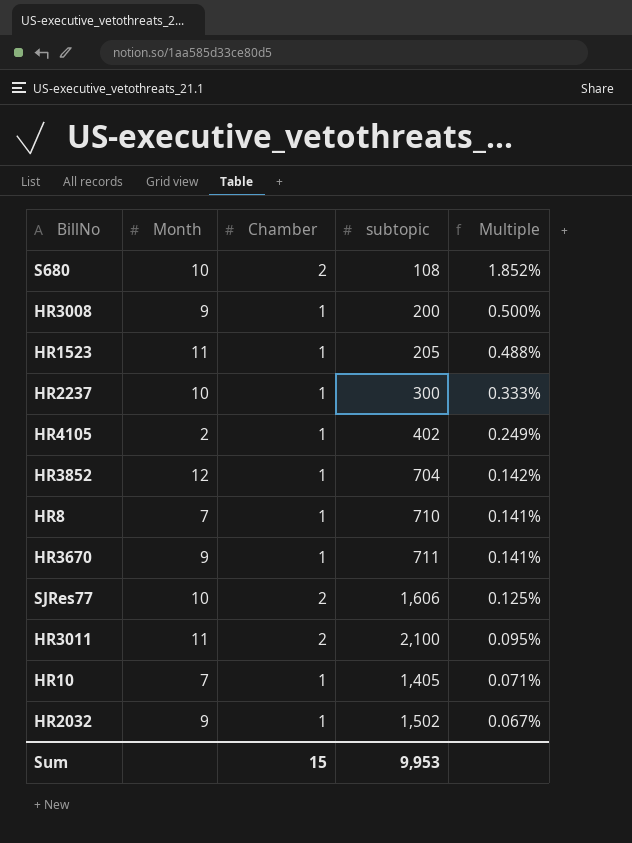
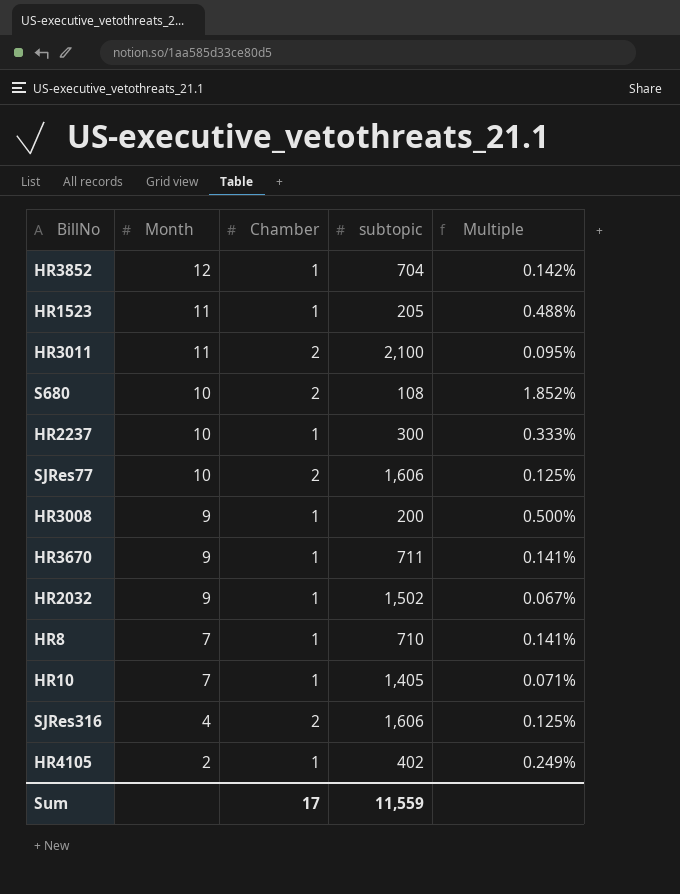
row order: Multiple descending -> Month descending
row SJRes316: none -> 4 | 2 | 1,606 | 0.125%
Sum | Chamber: 15 -> 17
Sum | subtopic: 9,953 -> 11,559

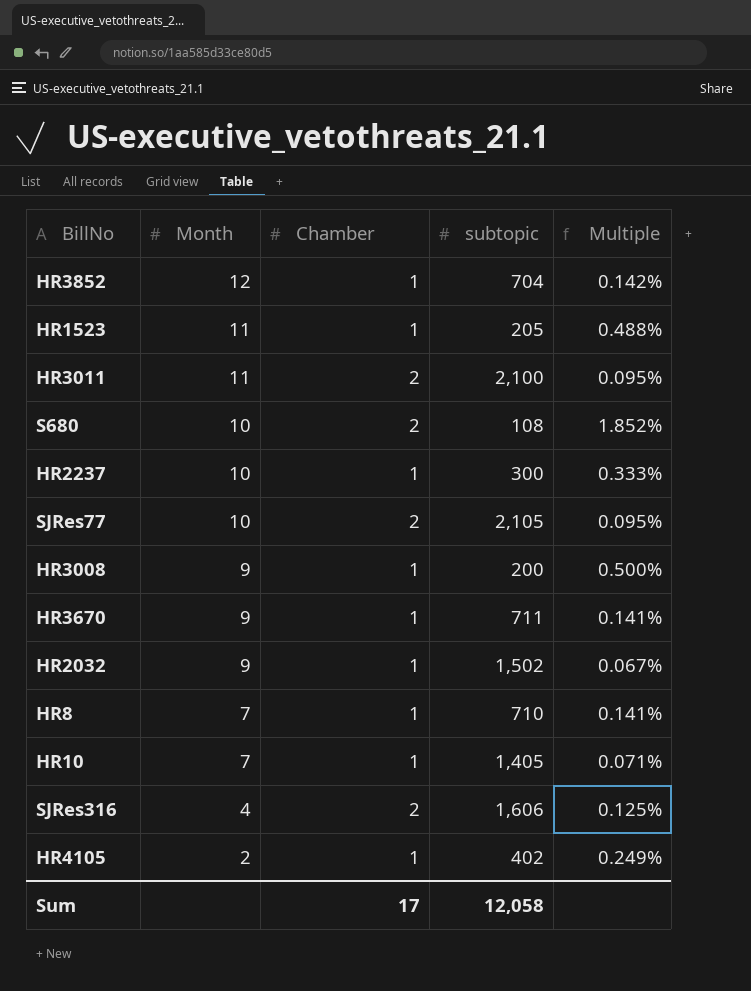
SJRes77 | subtopic: 1,606 -> 2,105
SJRes77 | Multiple: 0.125% -> 0.095%
Sum | subtopic: 11,559 -> 12,058

